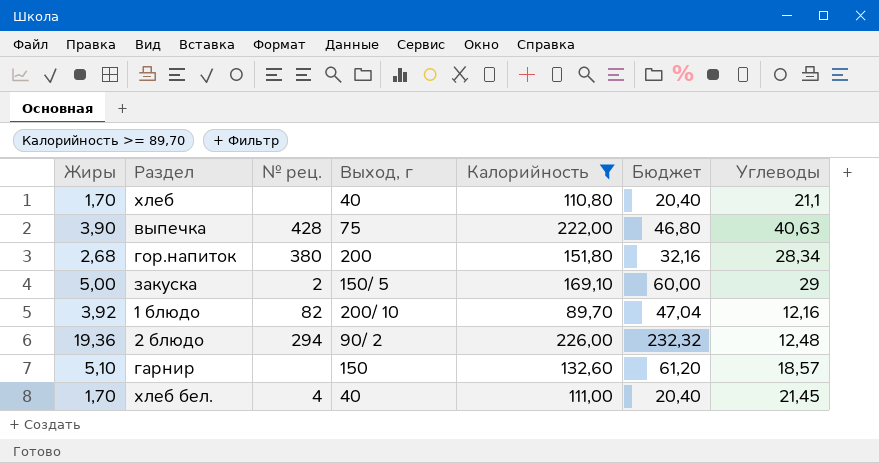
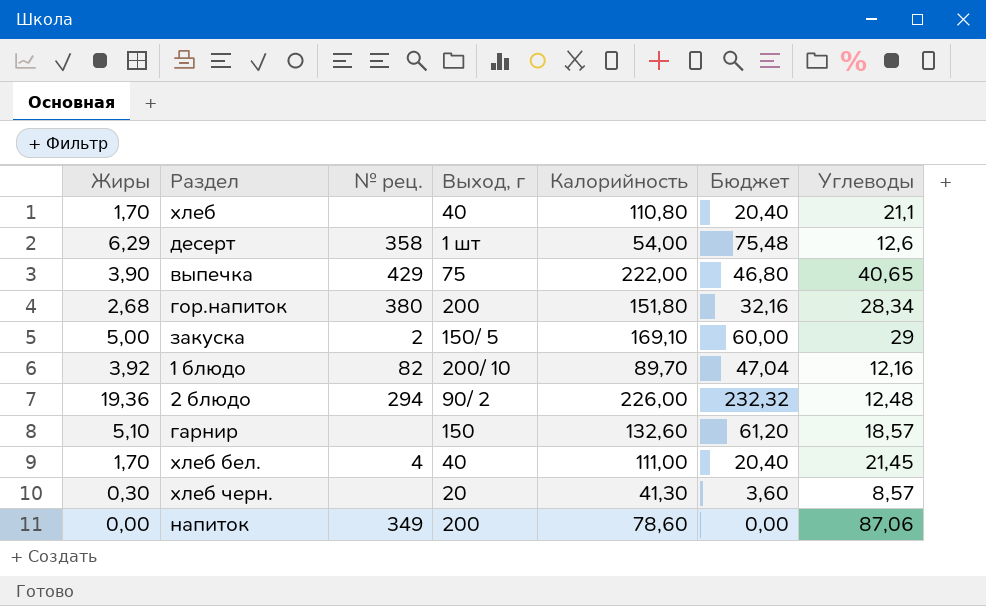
filter: Калорийность >= 89,70 -> none
выпечка | № рец.: 428 -> 429
выпечка | Углеводы: 40,63 -> 40,65

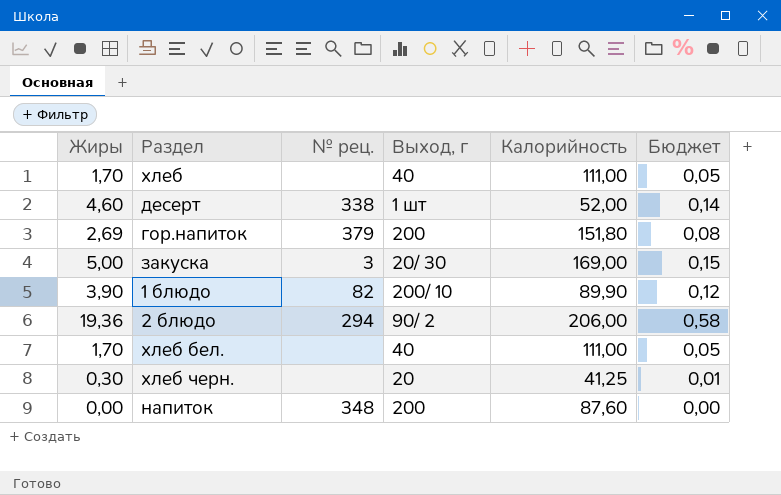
column Углеводы | position: 7 -> none
column Бюджет | formula: [Жиры] * 12 -> [Жиры] * 0,03
row выпечка: 3,90 | 429 | 75 | 222,00 | 46,80 | 40,65 -> none
row гарнир: 5,10 | none | 150 | 132,60 | 61,20 | 18,57 -> none
хлеб | Калорийность: 110,80 -> 111,00
десерт | Жиры: 6,29 -> 4,60
десерт | № рец.: 358 -> 338
десерт | Калорийность: 54,00 -> 52,00
гор.напиток | Жиры: 2,68 -> 2,69
гор.напиток | № рец.: 380 -> 379
закуска | № рец.: 2 -> 3
закуска | Выход, г: 150/ 5 -> 20/ 30
закуска | Калорийность: 169,10 -> 169,00
1 блюдо | Жиры: 3,92 -> 3,90
1 блюдо | Калорийность: 89,70 -> 89,90
2 блюдо | Калорийность: 226,00 -> 206,00
хлеб бел. | № рец.: 4 -> none
хлеб черн. | Калорийность: 41,30 -> 41,25
напиток | № рец.: 349 -> 348
напиток | Калорийность: 78,60 -> 87,60

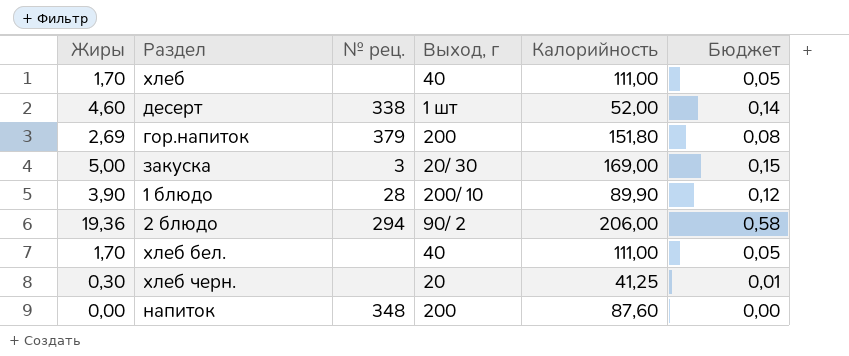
1 блюдо | № рец.: 82 -> 28

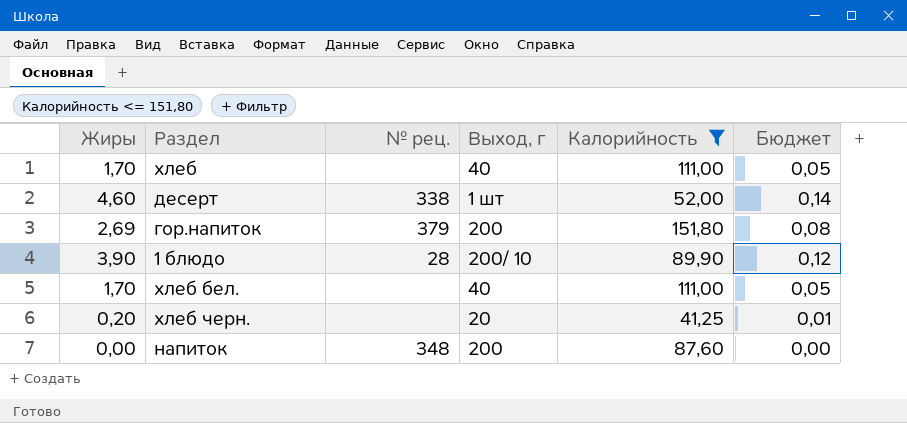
filter: none -> Калорийность <= 151,80
хлеб черн. | Жиры: 0,30 -> 0,20

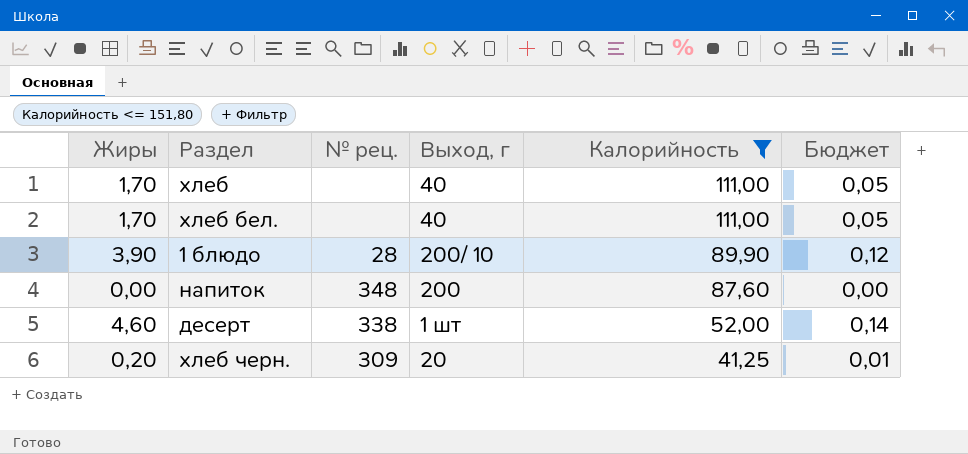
row order: none -> Калорийность descending
row гор.напиток: 2,69 | 379 | 200 | 151,80 | 0,08 -> none
хлеб черн. | № рец.: none -> 309

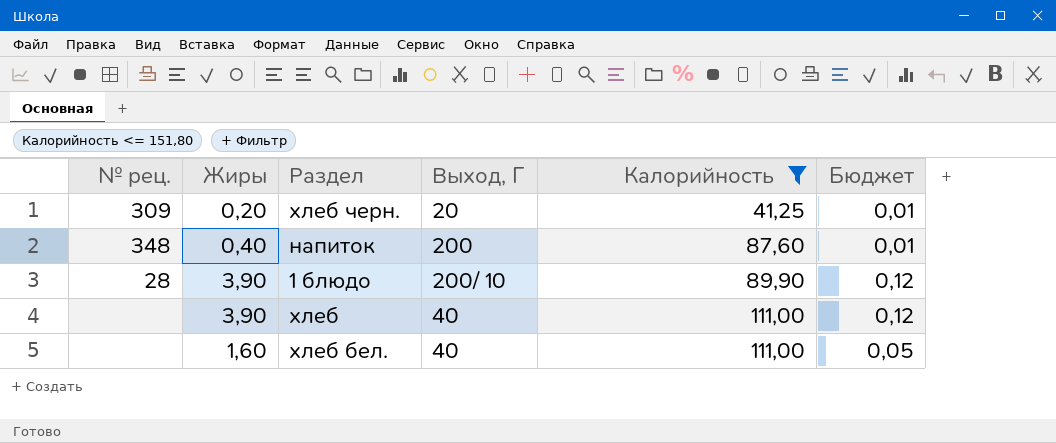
row order: Калорийность descending -> Калорийность ascending
column № рец. | position: 3 -> 1
column name: Выход, г -> Выход, Г
row десерт: 4,60 | 338 | 1 шт | 52,00 | 0,14 -> none
напиток | Жиры: 0,00 -> 0,40
напиток | Бюджет: 0,00 -> 0,01
хлеб | Жиры: 1,70 -> 3,90
хлеб | Бюджет: 0,05 -> 0,12
хлеб бел. | Жиры: 1,70 -> 1,60

